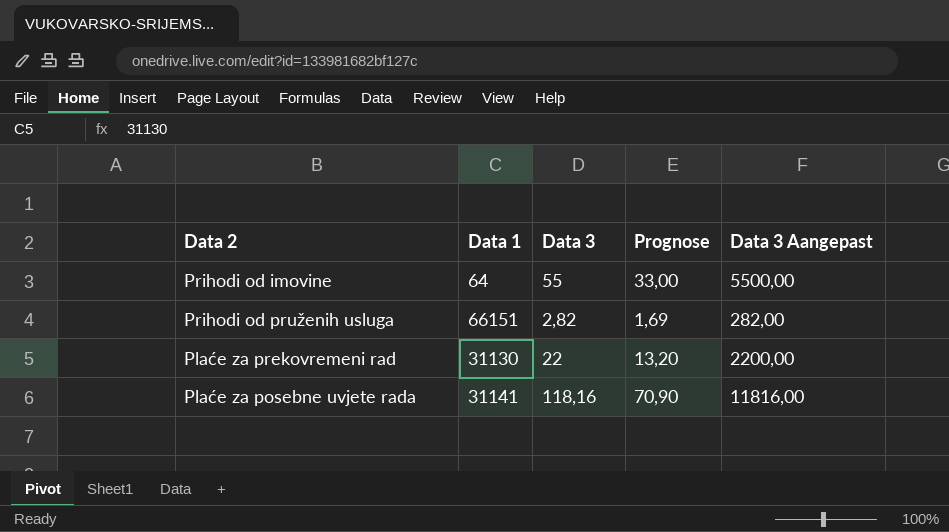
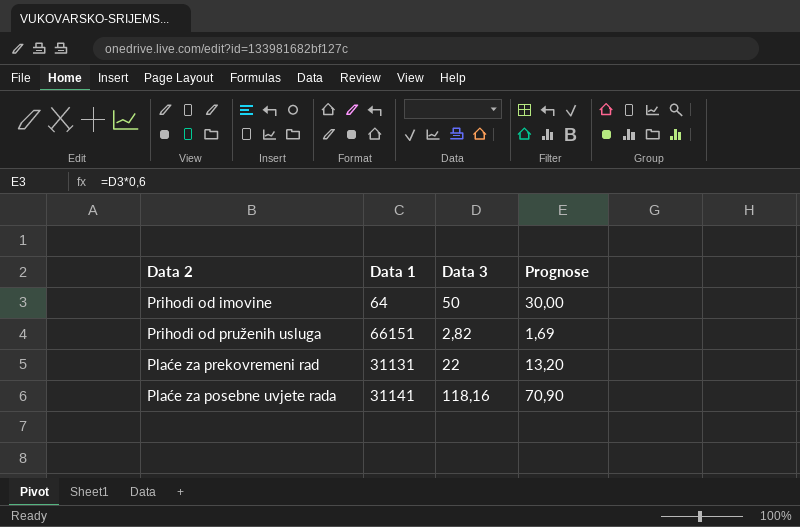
column Data 3 Aangepast | formula: [Data 3] * 100 -> none
Prihodi od imovine | Data 3: 55 -> 50
Prihodi od imovine | Prognose: 33,00 -> 30,00
Plaće za prekovremeni rad | Data 1: 31130 -> 31131

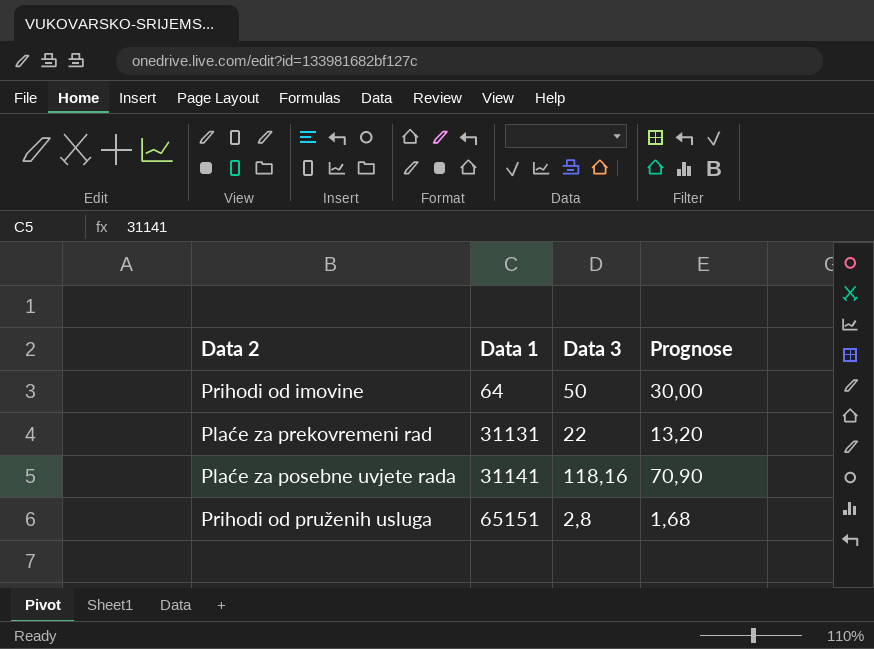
row order: none -> Data 1 ascending
Prihodi od pruženih usluga | Data 1: 66151 -> 65151
Prihodi od pruženih usluga | Data 3: 2,82 -> 2,8
Prihodi od pruženih usluga | Prognose: 1,69 -> 1,68

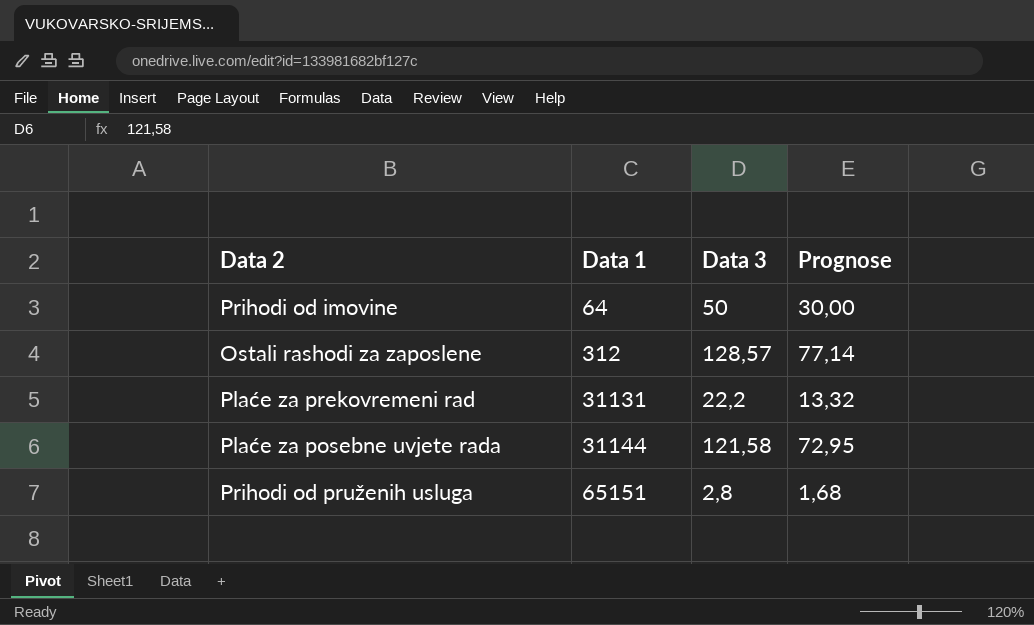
row Ostali rashodi za zaposlene: none -> 312 | 128,57 | 77,14
Plaće za prekovremeni rad | Data 3: 22 -> 22,2
Plaće za prekovremeni rad | Prognose: 13,20 -> 13,32
Plaće za posebne uvjete rada | Data 1: 31141 -> 31144
Plaće za posebne uvjete rada | Data 3: 118,16 -> 121,58
Plaće za posebne uvjete rada | Prognose: 70,90 -> 72,95

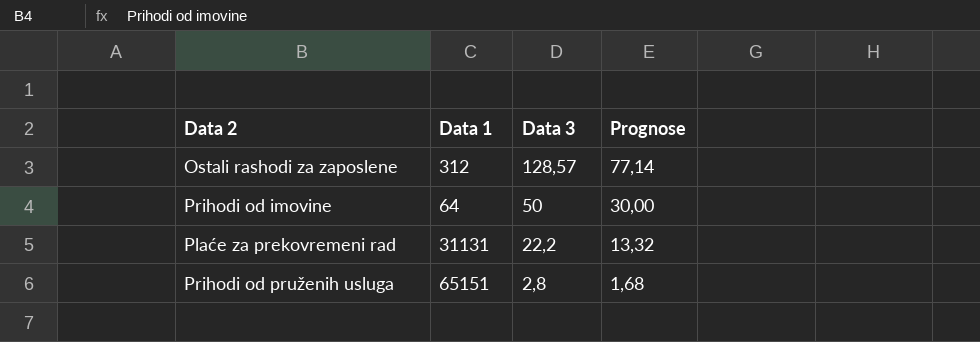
row order: Data 1 ascending -> Data 3 descending
row Plaće za posebne uvjete rada: 31144 | 121,58 | 72,95 -> none

